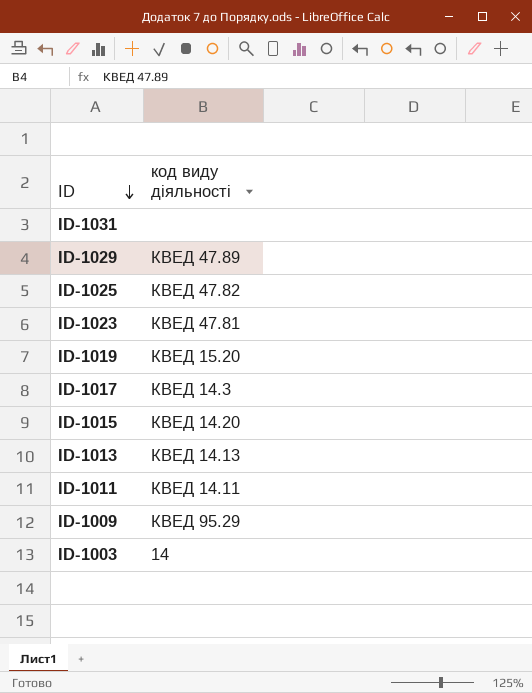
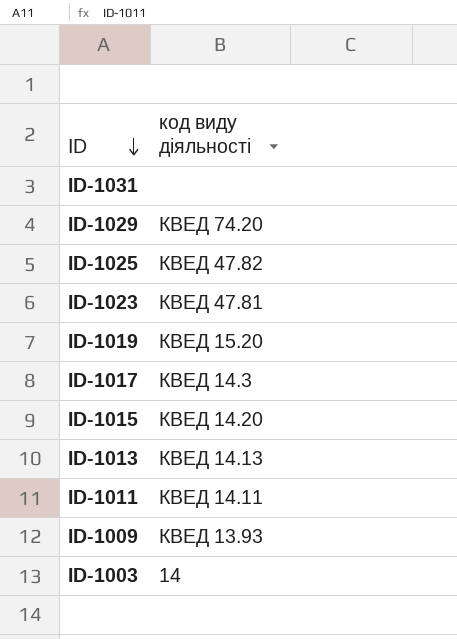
ID-1029 | код виду діяльності: КВЕД 47.89 -> КВЕД 74.20
ID-1009 | код виду діяльності: КВЕД 95.29 -> КВЕД 13.93

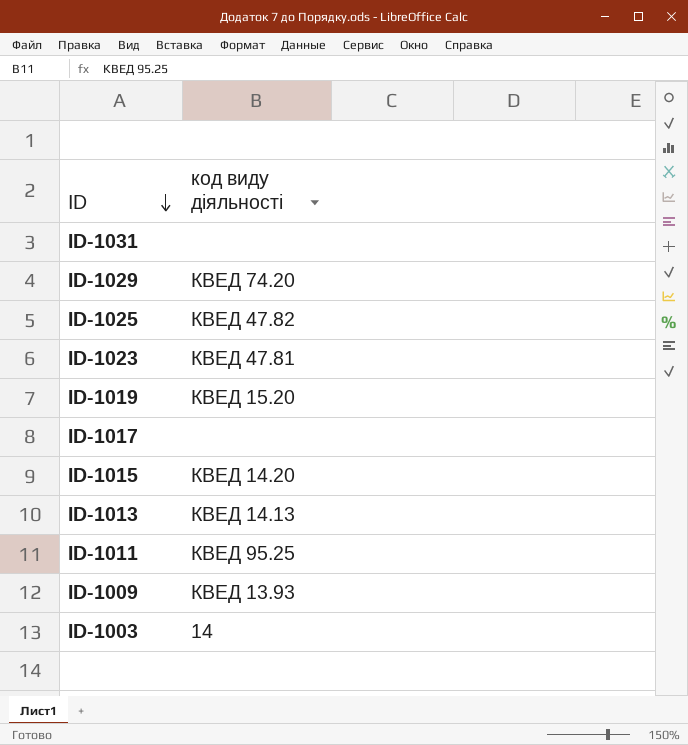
ID-1017 | код виду діяльності: КВЕД 14.3 -> none
ID-1011 | код виду діяльності: КВЕД 14.11 -> КВЕД 95.25

